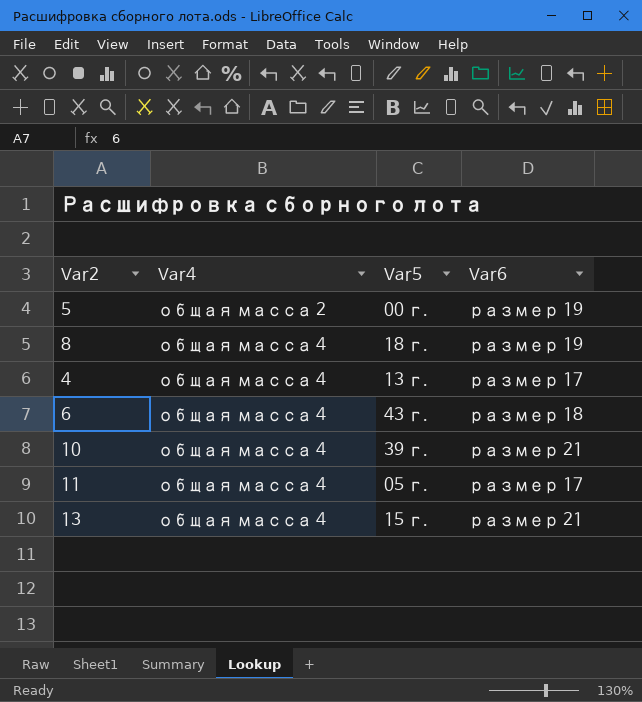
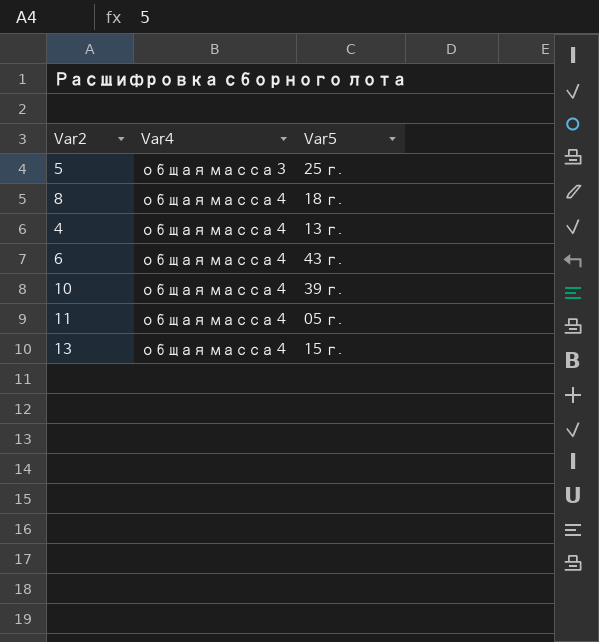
column Var6 | position: 4 -> none
5 | Var4: общая масса 2 -> общая масса 3
5 | Var5: 00 г. -> 25 г.

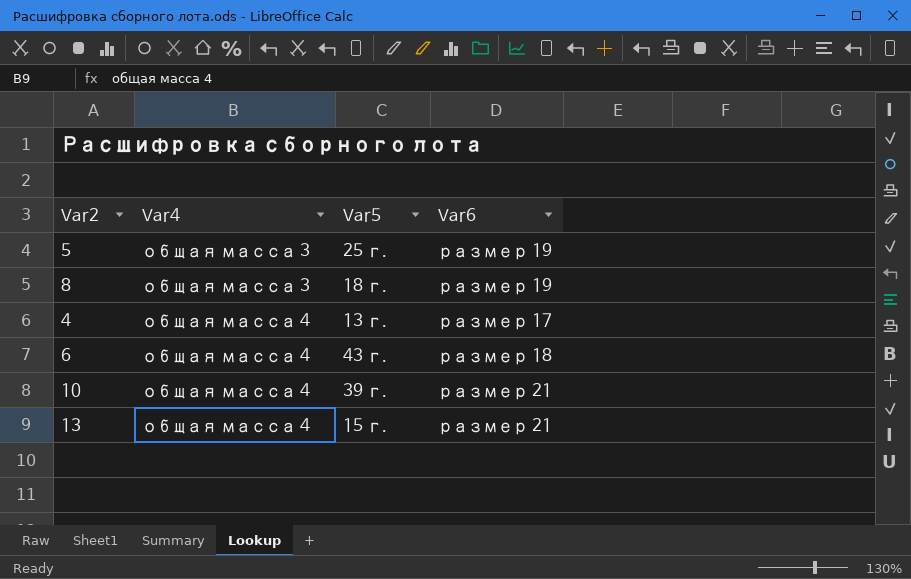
column Var6 | position: none -> 4
row 11: общая масса 4 | 05 г. -> none
8 | Var4: общая масса 4 -> общая масса 3

